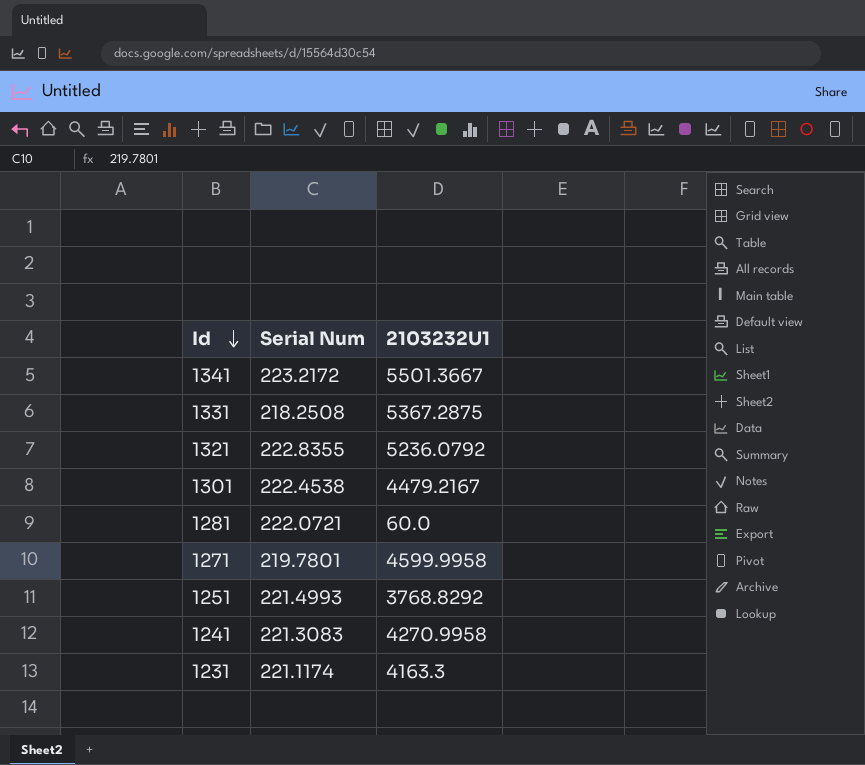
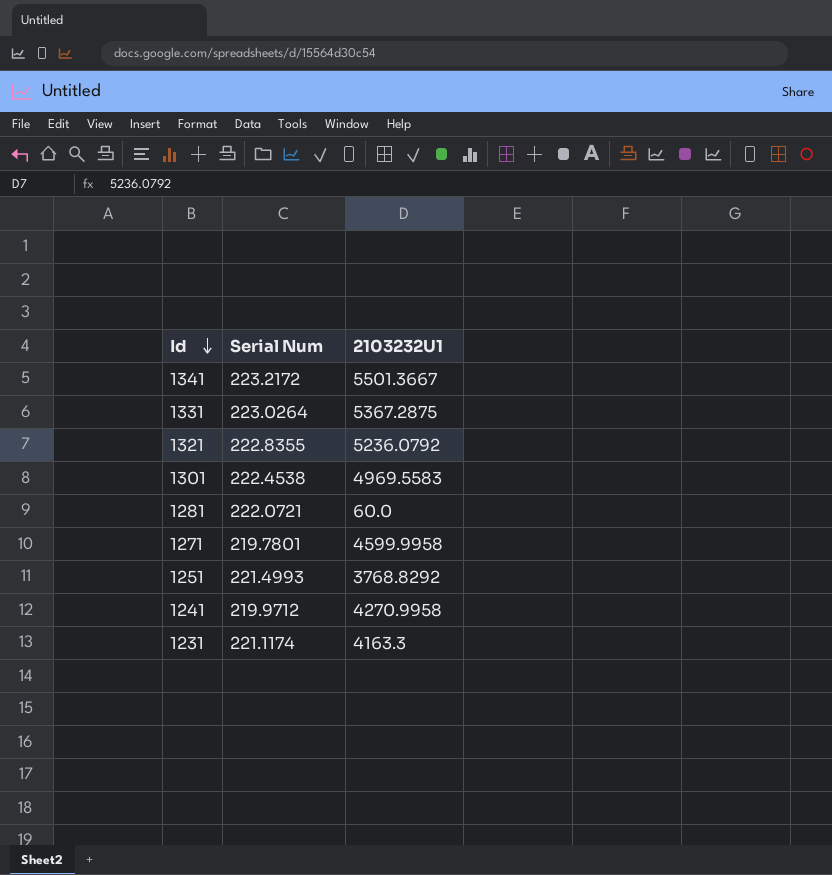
1331 | Serial Num: 218.2508 -> 223.0264
1301 | 2103232U1: 4479.2167 -> 4969.5583
1241 | Serial Num: 221.3083 -> 219.9712

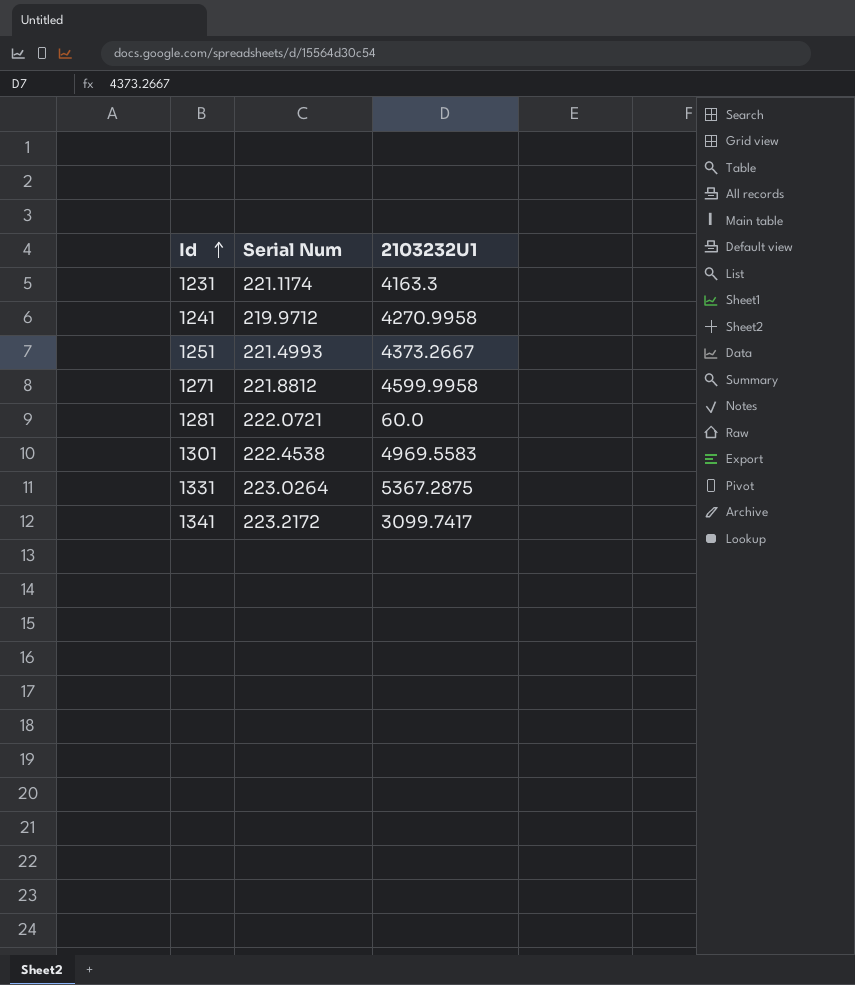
row order: Id descending -> Id ascending
row 1321: 222.8355 | 5236.0792 -> none
1251 | 2103232U1: 3768.8292 -> 4373.2667
1271 | Serial Num: 219.7801 -> 221.8812
1341 | 2103232U1: 5501.3667 -> 3099.7417

